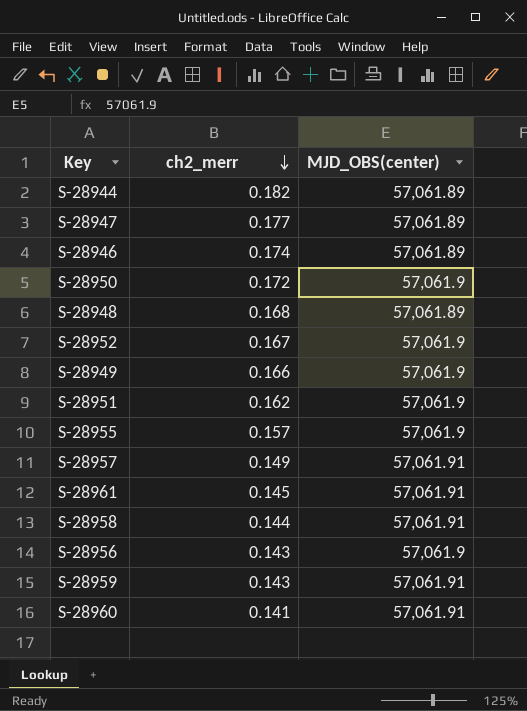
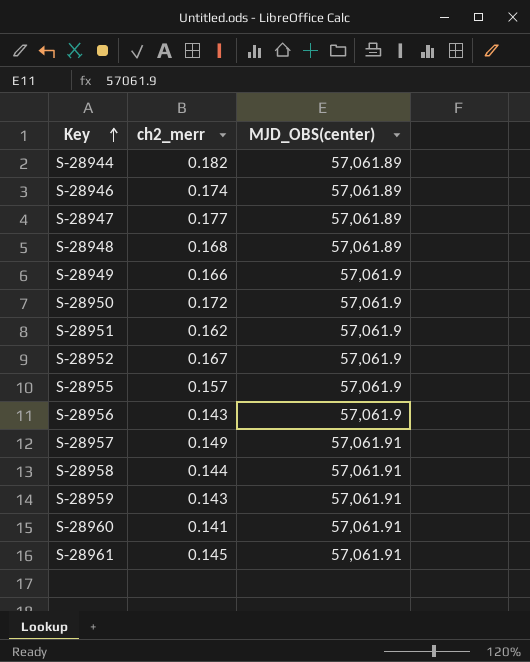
row order: ch2_merr descending -> Key ascending

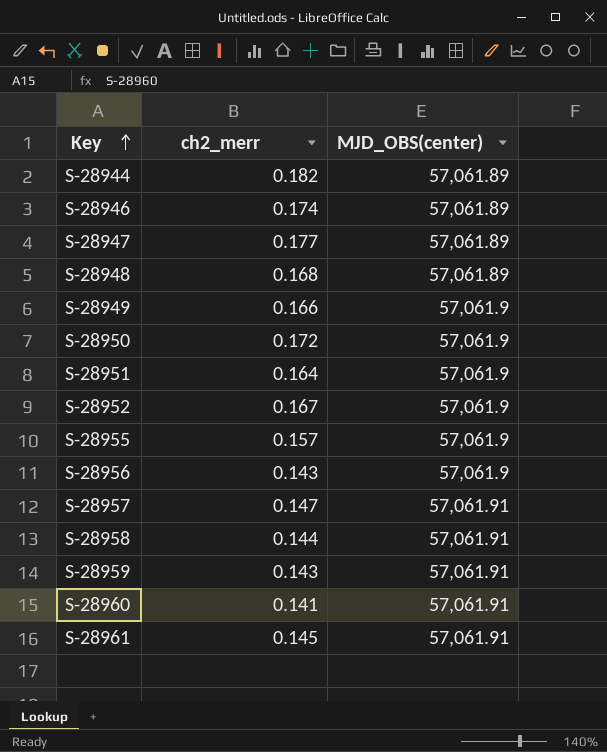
S-28951 | ch2_merr: 0.162 -> 0.164
S-28957 | ch2_merr: 0.149 -> 0.147

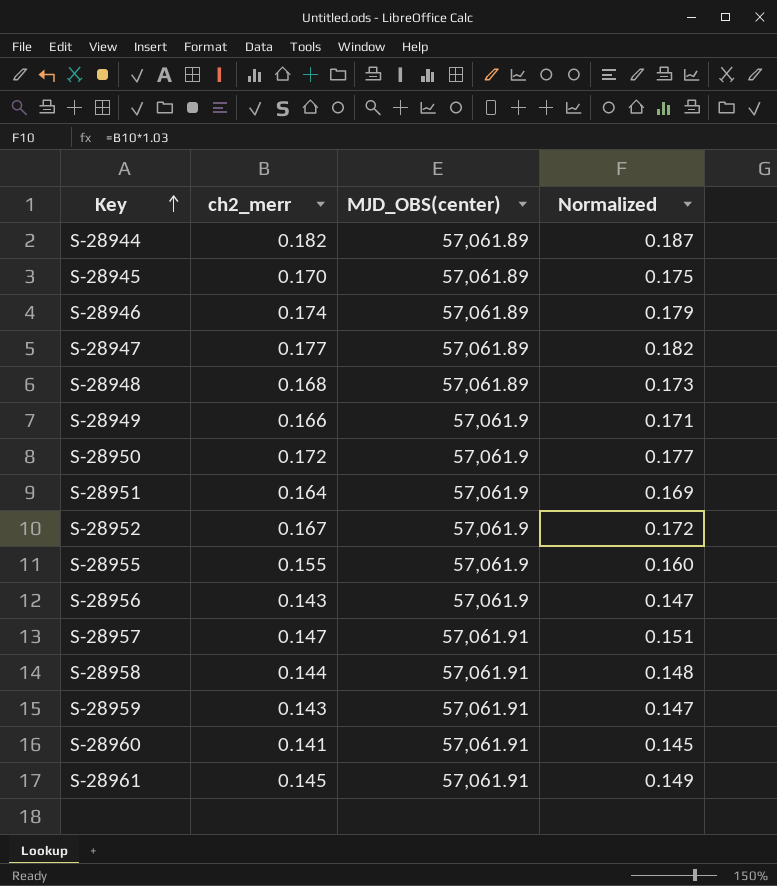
column Normalized | formula: none -> [ch2_merr] * 1.03
row S-28945: none -> 0.170 | 57,061.89 | 0.175
S-28955 | ch2_merr: 0.157 -> 0.155

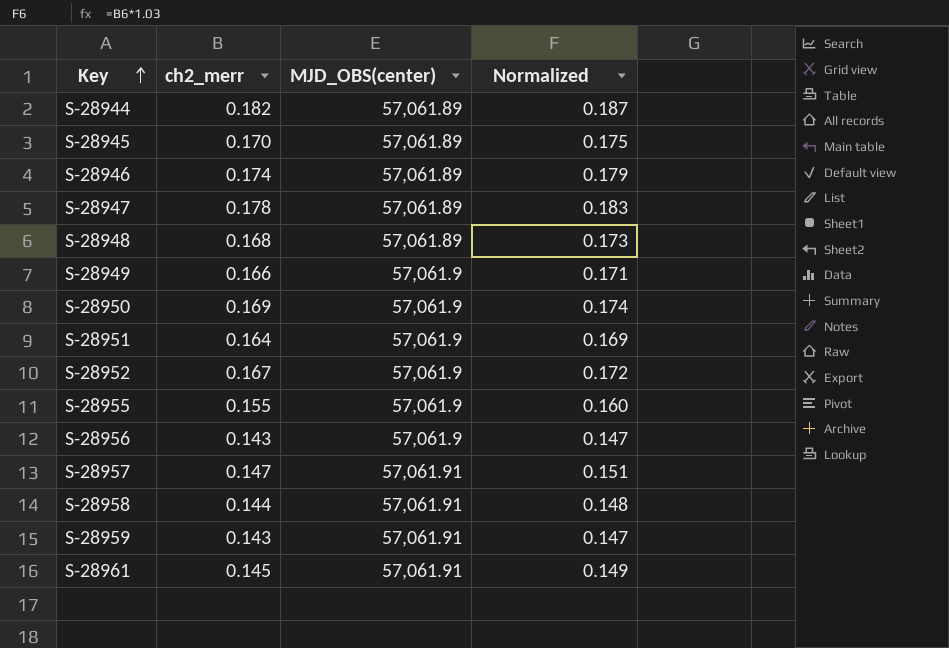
row S-28960: 0.141 | 57,061.91 | 0.145 -> none
S-28947 | ch2_merr: 0.177 -> 0.178
S-28947 | Normalized: 0.182 -> 0.183
S-28950 | ch2_merr: 0.172 -> 0.169
S-28950 | Normalized: 0.177 -> 0.174

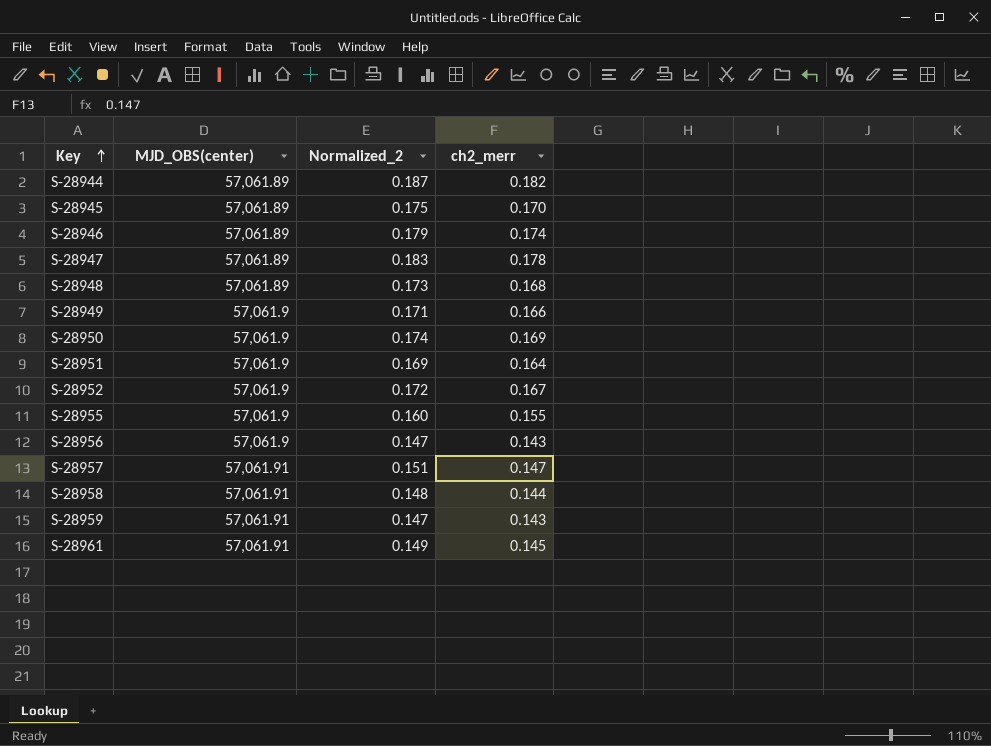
column name: Normalized -> Normalized_2
column ch2_merr | position: 2 -> 4

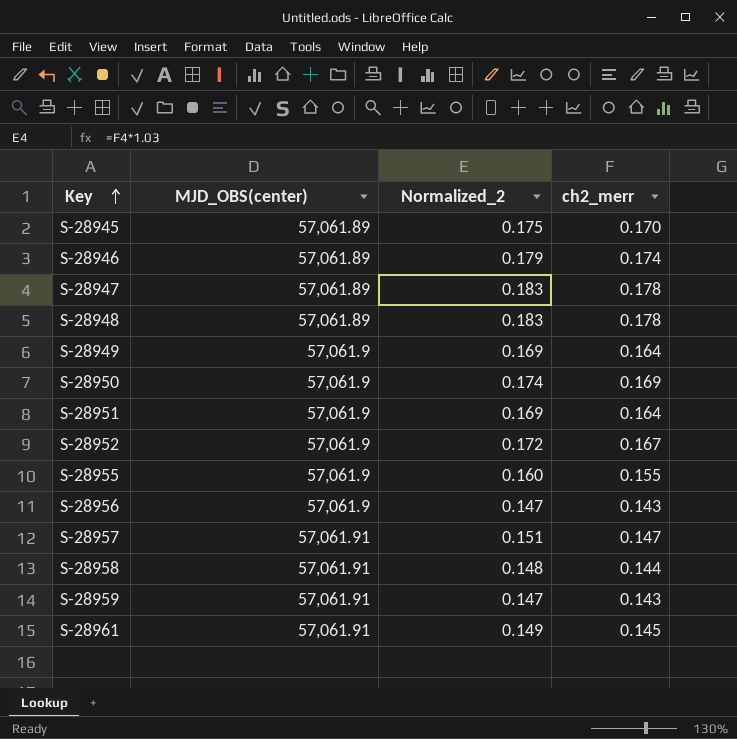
row S-28944: 57,061.89 | 0.187 | 0.182 -> none
S-28948 | Normalized_2: 0.173 -> 0.183
S-28948 | ch2_merr: 0.168 -> 0.178
S-28949 | Normalized_2: 0.171 -> 0.169
S-28949 | ch2_merr: 0.166 -> 0.164

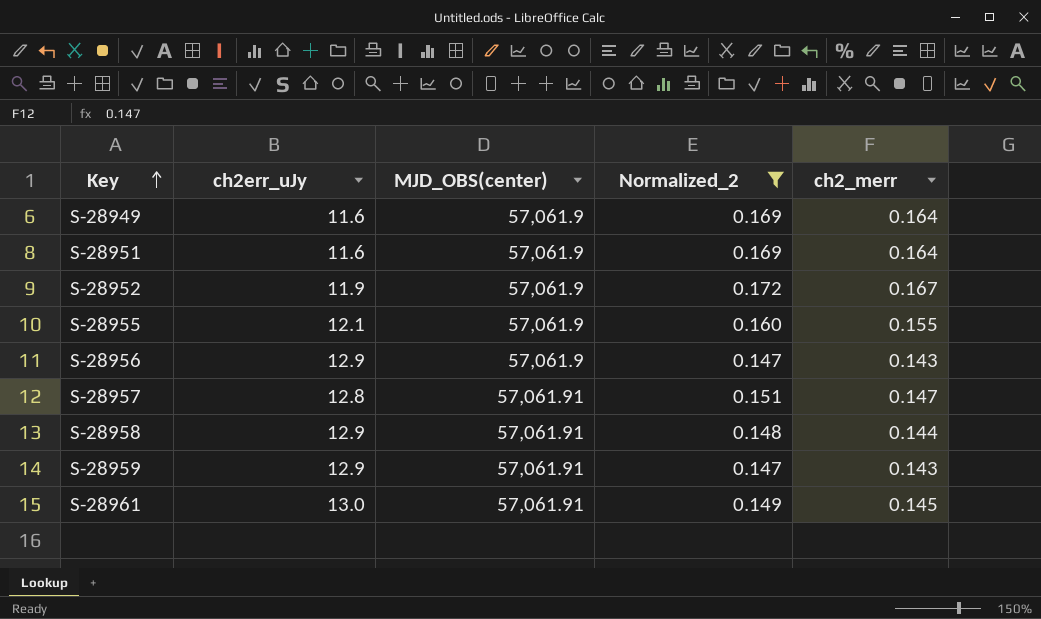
filter: none -> Normalized_2 <= 0.172
column ch2err_uJy | position: none -> 2

